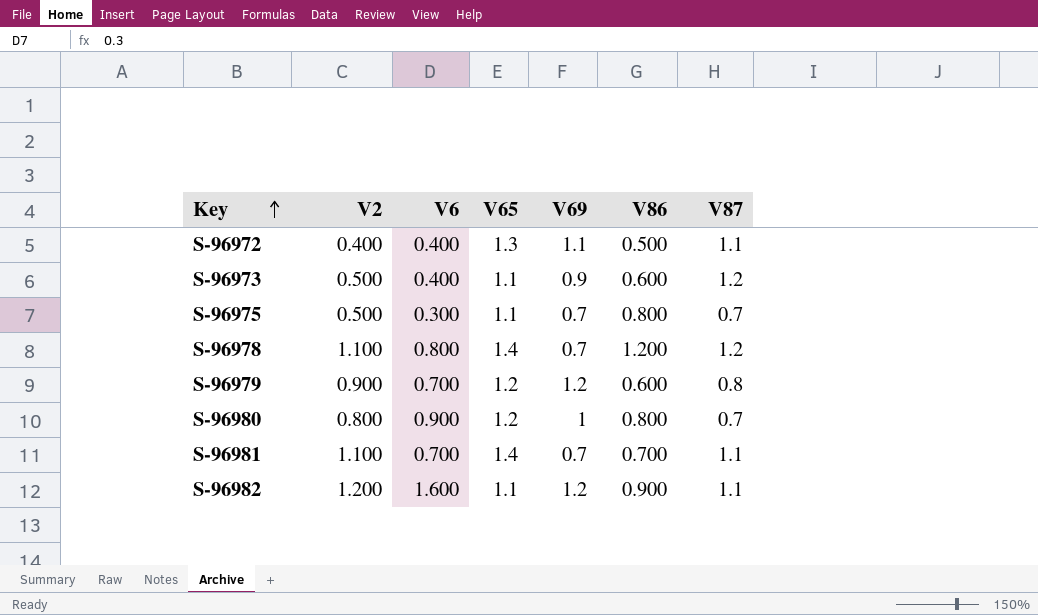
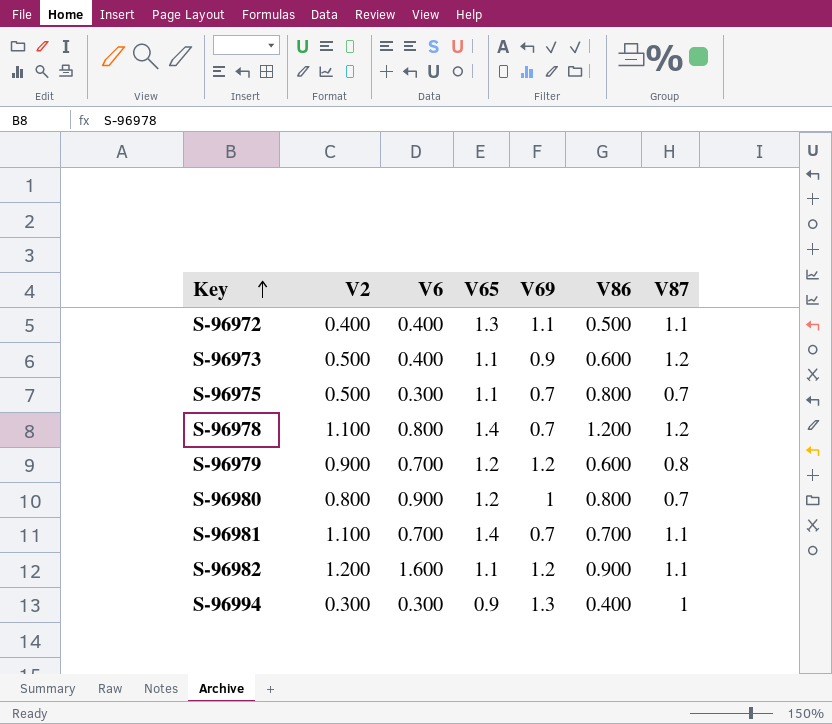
row S-96994: none -> 0.300 | 0.300 | 0.9 | 1.3 | 0.400 | 1

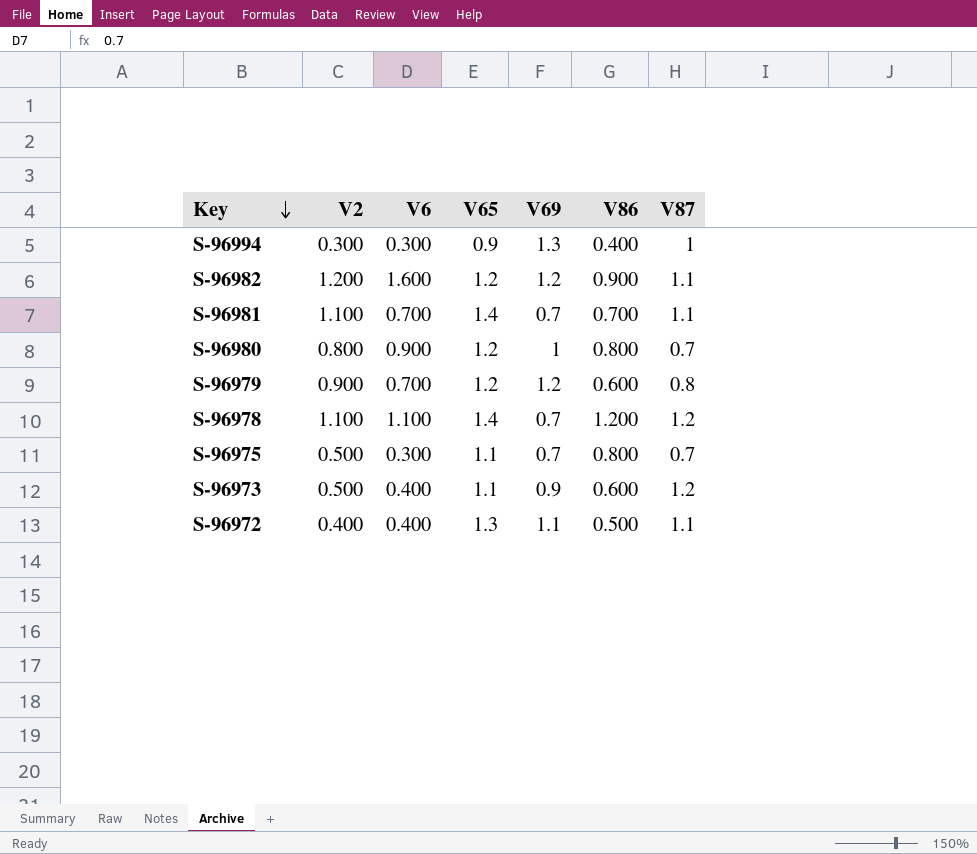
row order: Key ascending -> Key descending
S-96982 | V65: 1.1 -> 1.2
S-96978 | V6: 0.800 -> 1.100

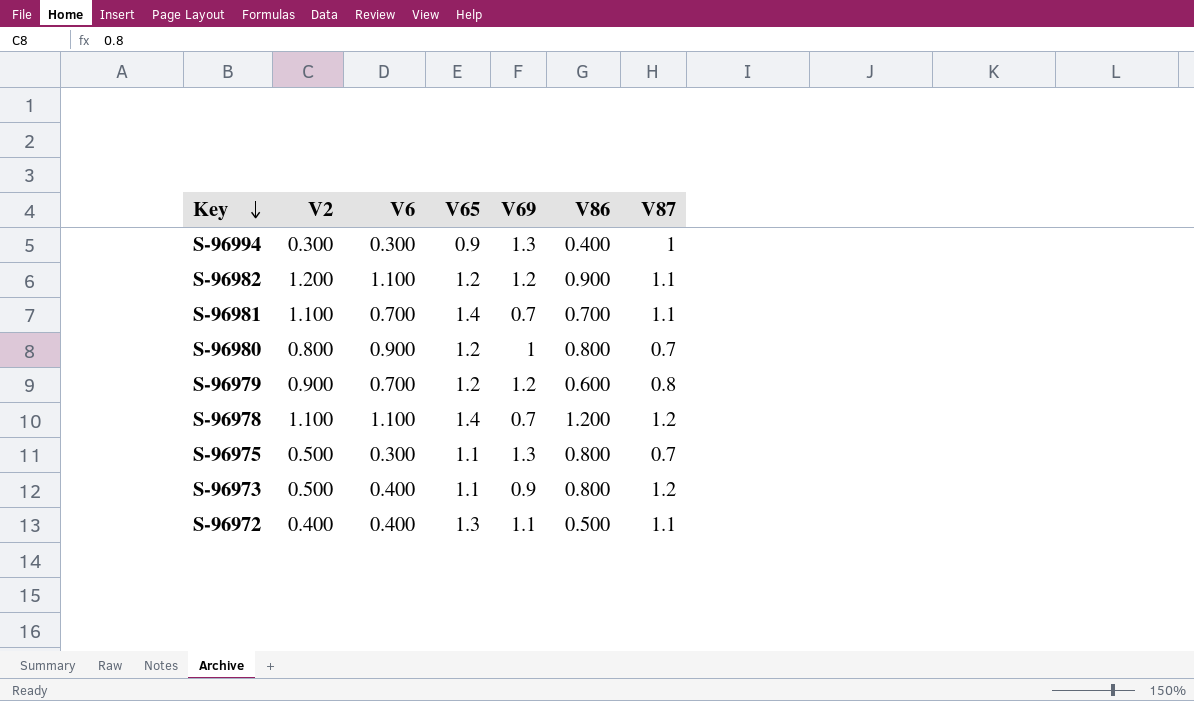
S-96982 | V6: 1.600 -> 1.100
S-96975 | V69: 0.7 -> 1.3
S-96973 | V86: 0.600 -> 0.800

